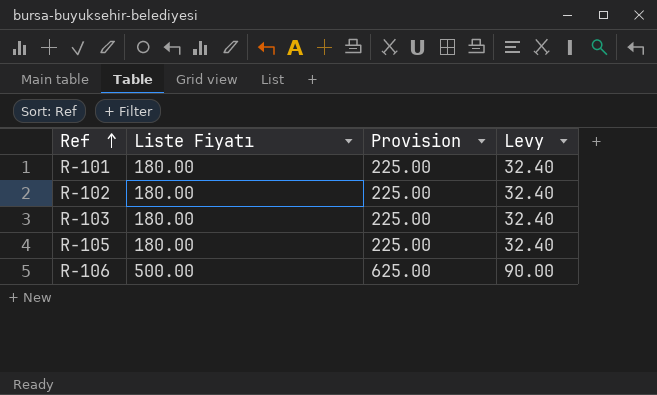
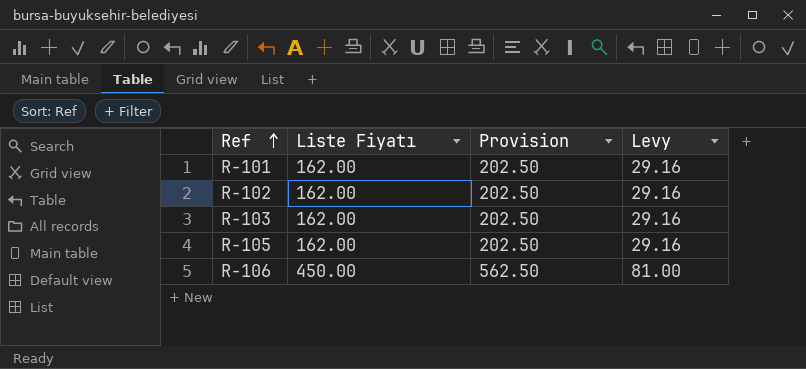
R-101 | Liste Fiyatı: 180.00 -> 162.00
R-101 | Provision: 225.00 -> 202.50
R-101 | Levy: 32.40 -> 29.16
R-102 | Liste Fiyatı: 180.00 -> 162.00
R-102 | Provision: 225.00 -> 202.50
R-102 | Levy: 32.40 -> 29.16
R-103 | Liste Fiyatı: 180.00 -> 162.00
R-103 | Provision: 225.00 -> 202.50
R-103 | Levy: 32.40 -> 29.16
R-105 | Liste Fiyatı: 180.00 -> 162.00
R-105 | Provision: 225.00 -> 202.50
R-105 | Levy: 32.40 -> 29.16
R-106 | Liste Fiyatı: 500.00 -> 450.00
R-106 | Provision: 625.00 -> 562.50
R-106 | Levy: 90.00 -> 81.00

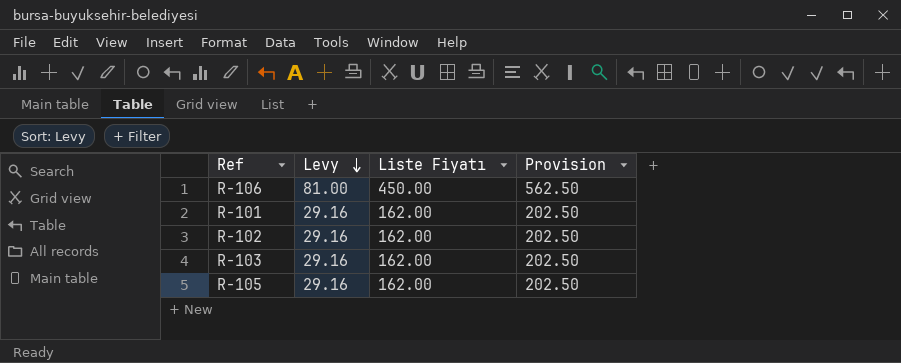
row order: Ref ascending -> Levy descending
column Levy | position: 4 -> 2

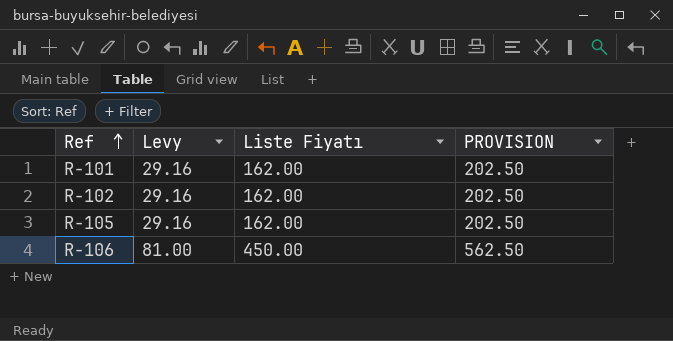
row order: Levy descending -> Ref ascending
column name: Provision -> PROVISION
row R-103: 29.16 | 162.00 | 202.50 -> none

